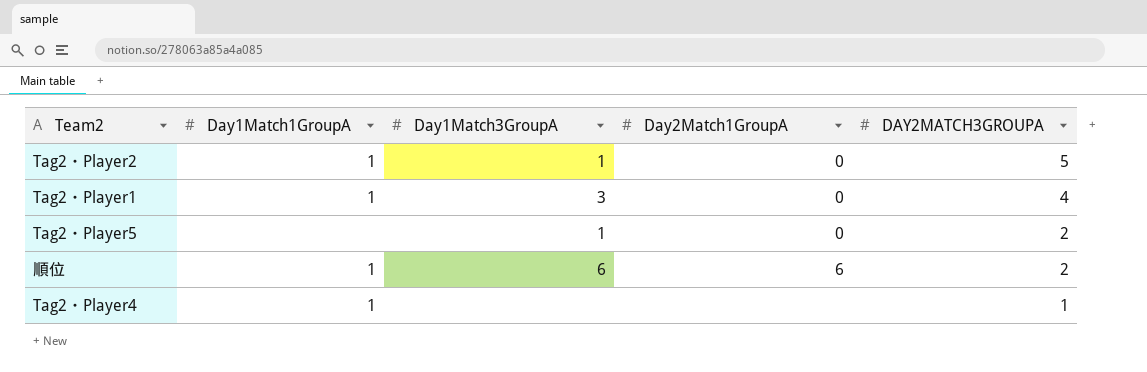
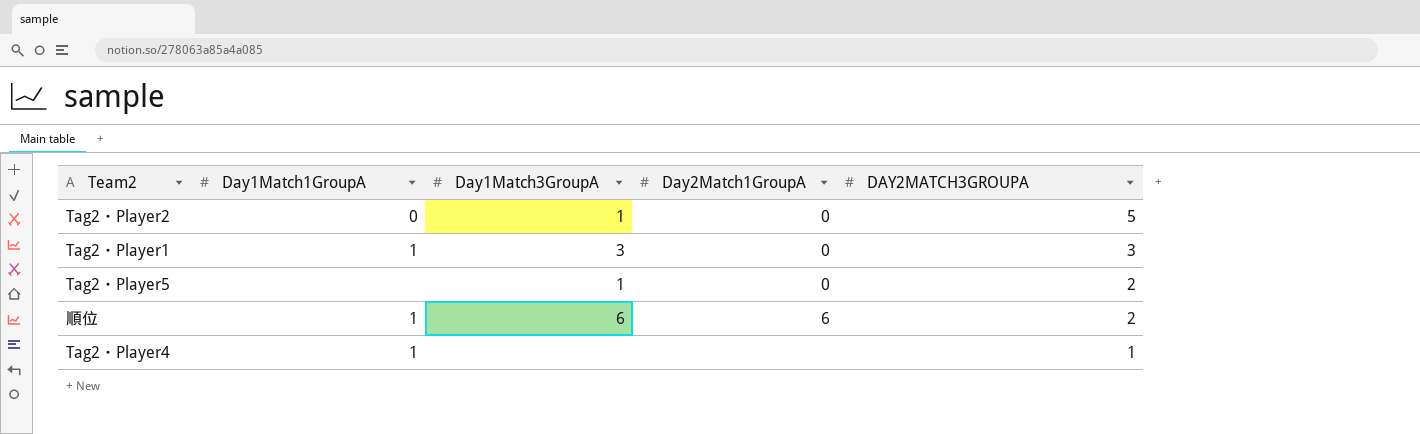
Tag2・Player2 | Day1Match1GroupA: 1 -> 0
Tag2・Player1 | DAY2MATCH3GROUPA: 4 -> 3

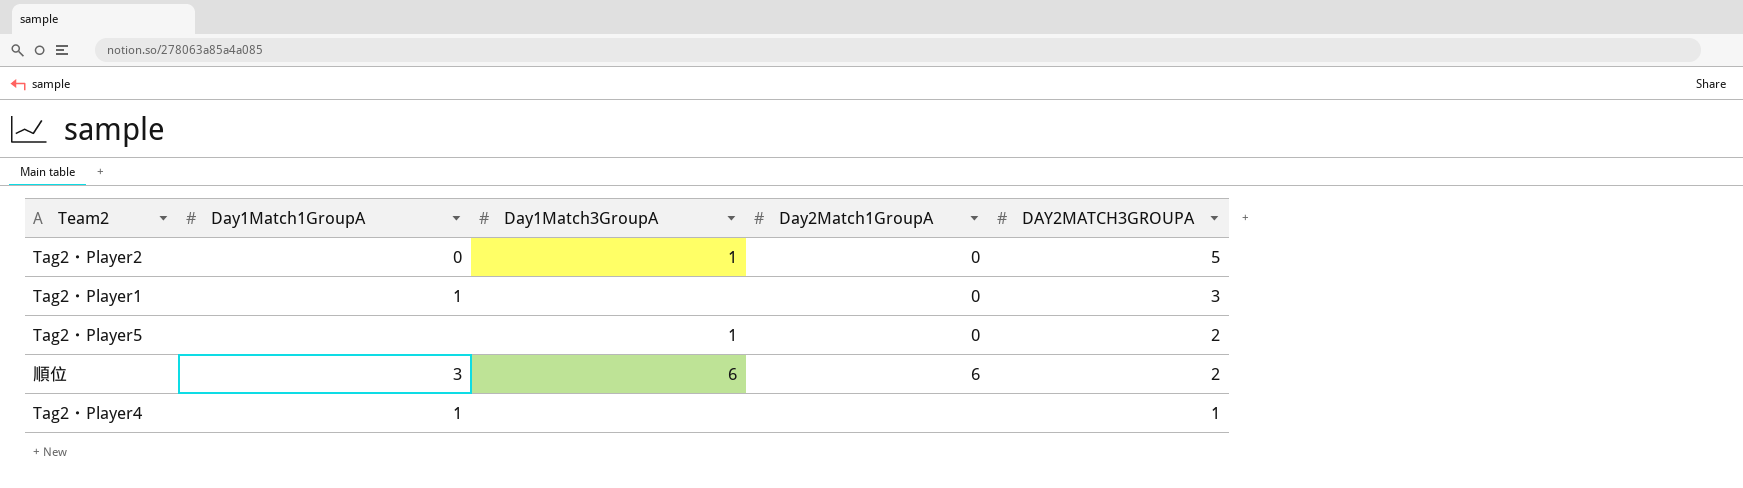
Tag2・Player1 | Day1Match3GroupA: 3 -> none
順位 | Day1Match1GroupA: 1 -> 3

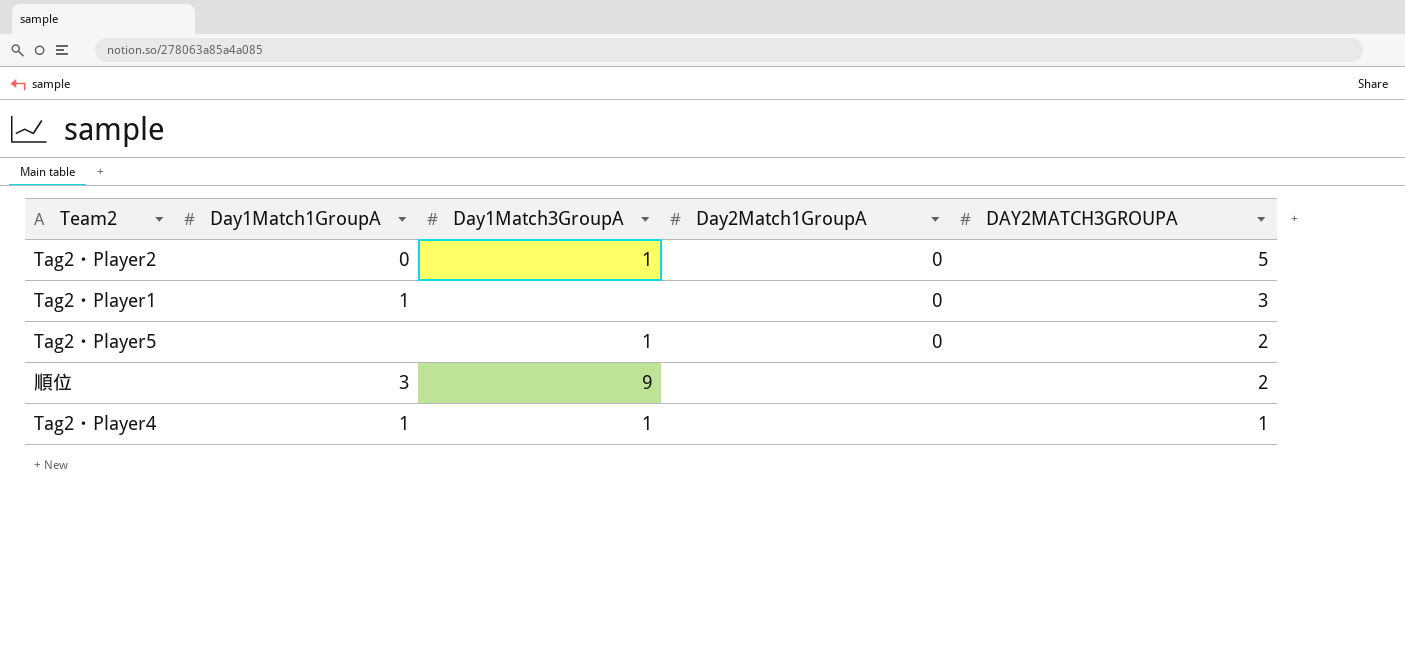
順位 | Day1Match3GroupA: 6 -> 9
順位 | Day2Match1GroupA: 6 -> none
Tag2・Player4 | Day1Match3GroupA: none -> 1

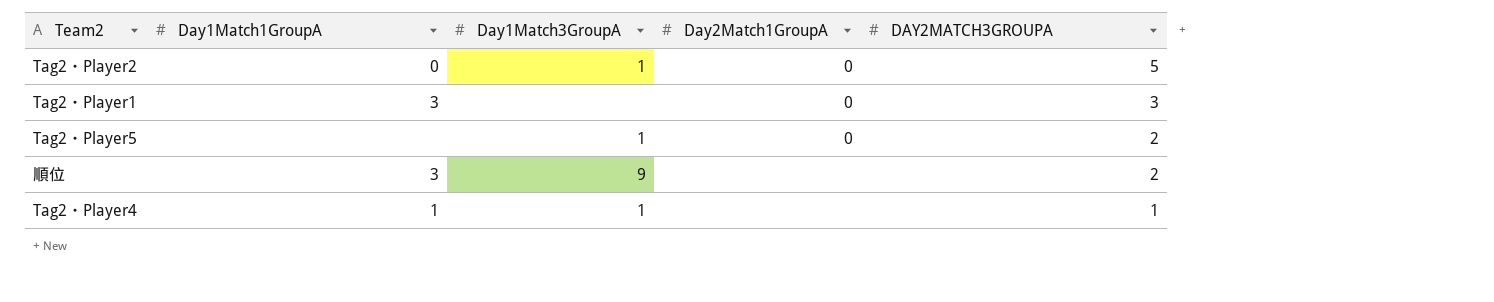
Tag2・Player1 | Day1Match1GroupA: 1 -> 3

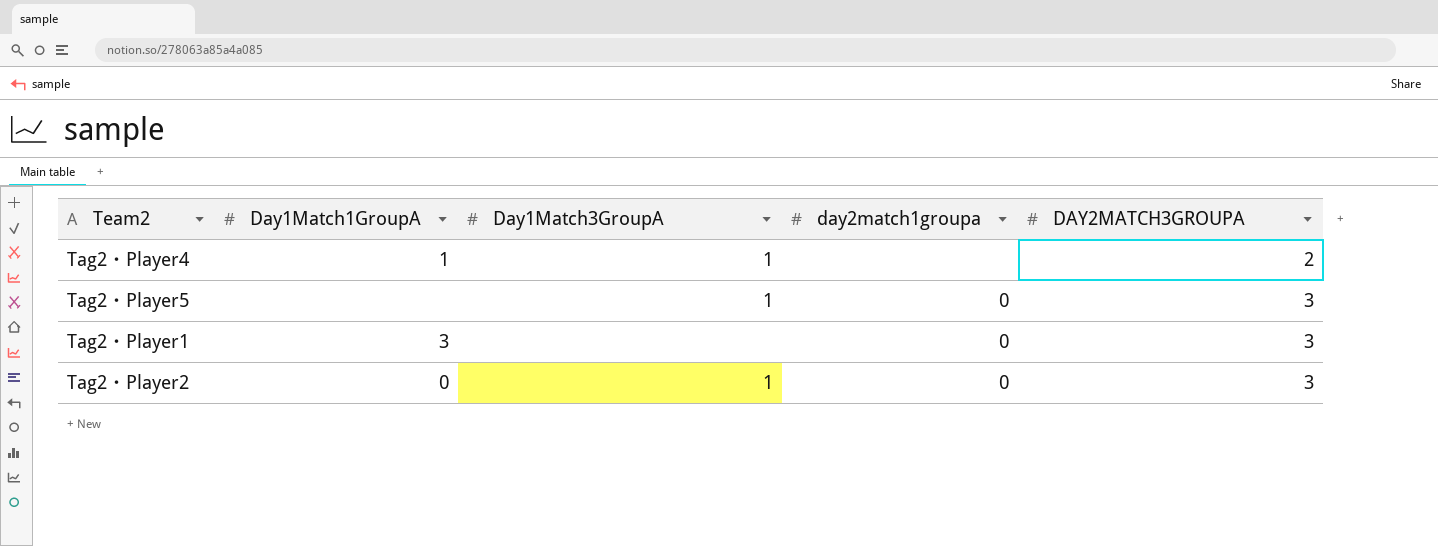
row order: DAY2MATCH3GROUPA descending -> DAY2MATCH3GROUPA ascending
column name: Day2Match1GroupA -> day2match1groupa
row 順位: 3 | 9 | none | 2 -> none
Tag2・Player4 | DAY2MATCH3GROUPA: 1 -> 2
Tag2・Player5 | DAY2MATCH3GROUPA: 2 -> 3
Tag2・Player2 | DAY2MATCH3GROUPA: 5 -> 3

